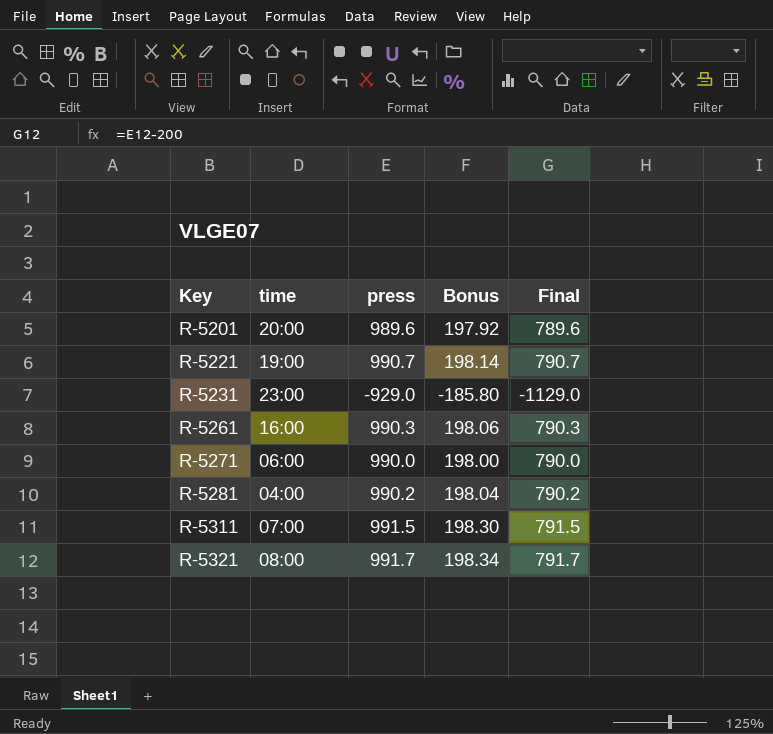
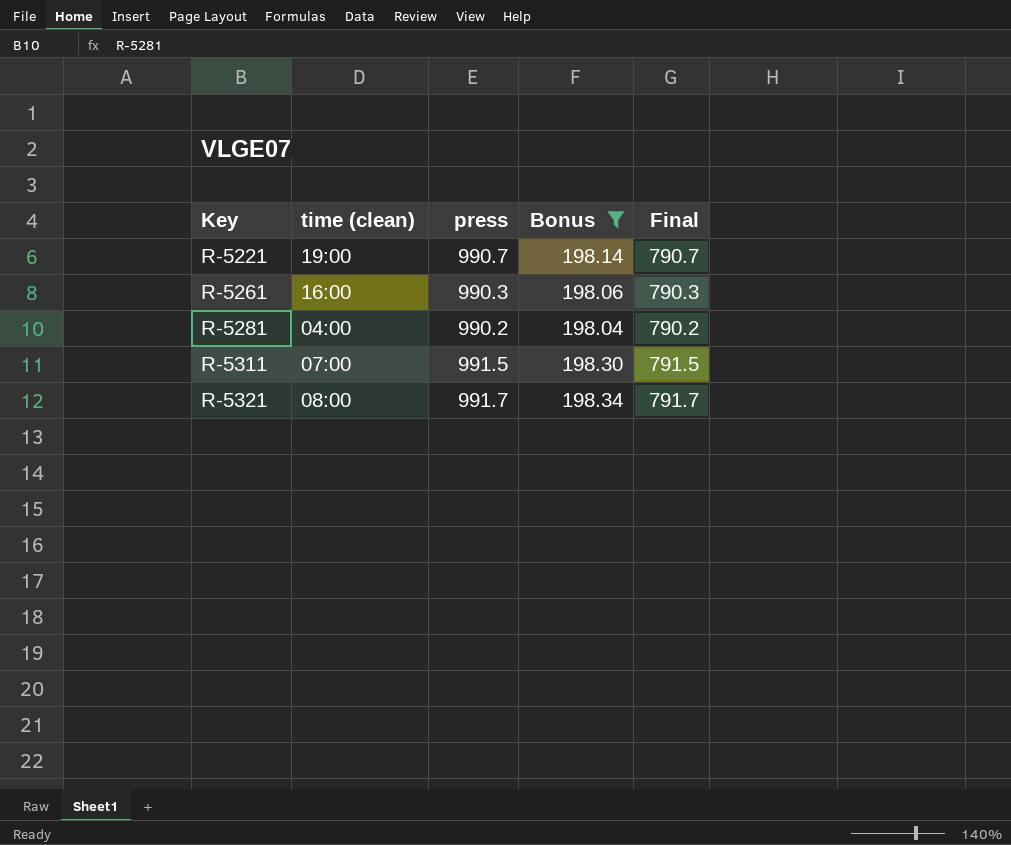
filter: none -> Bonus >= 198.04
column name: time -> time (clean)

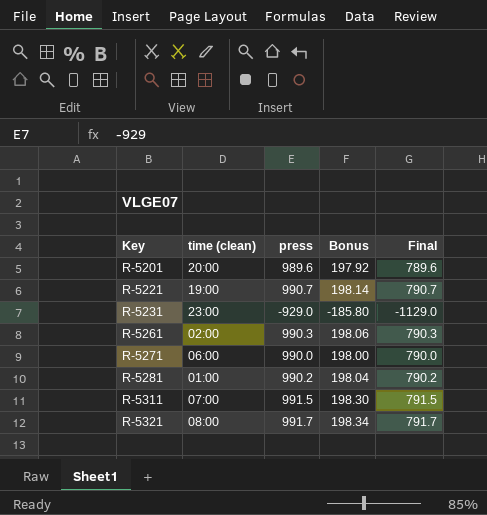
filter: Bonus >= 198.04 -> none
R-5261 | time (clean): 16:00 -> 02:00
R-5281 | time (clean): 04:00 -> 01:00

